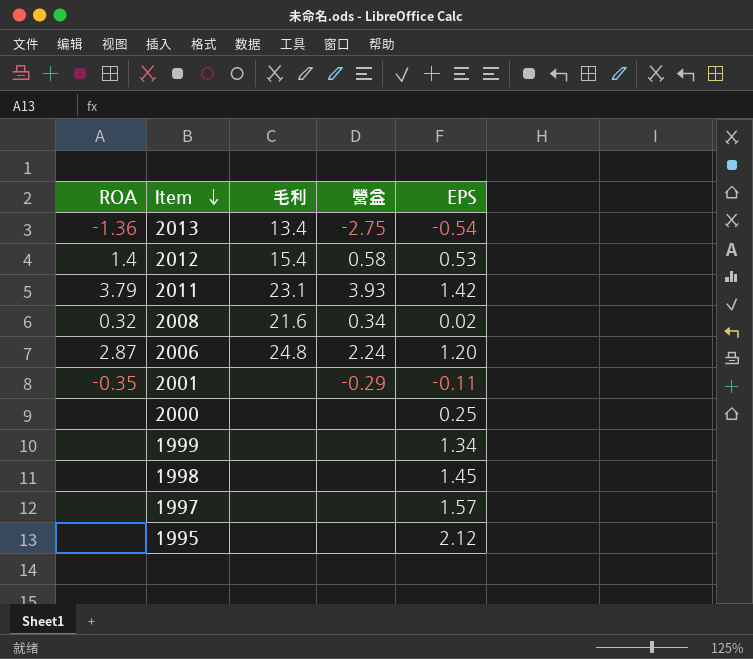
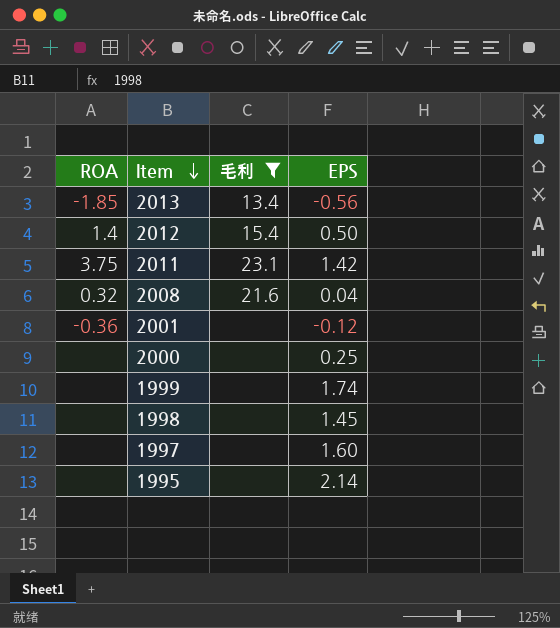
filter: none -> 毛利 != 24.8
column 營益 | position: 4 -> none
2013 | ROA: -1.36 -> -1.85
2013 | EPS: -0.54 -> -0.56
2012 | EPS: 0.53 -> 0.50
2011 | ROA: 3.79 -> 3.75
2008 | EPS: 0.02 -> 0.04
2001 | ROA: -0.35 -> -0.36
2001 | EPS: -0.11 -> -0.12
1999 | EPS: 1.34 -> 1.74
1997 | EPS: 1.57 -> 1.60
1995 | EPS: 2.12 -> 2.14

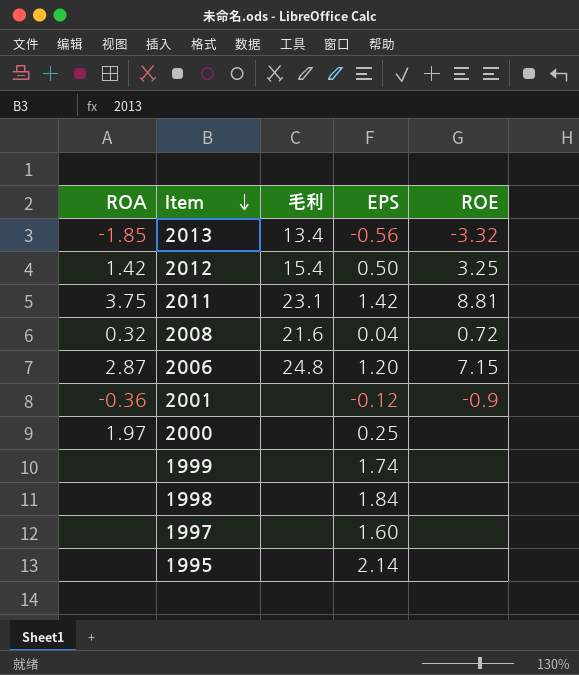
filter: 毛利 != 24.8 -> none
column ROE | position: none -> 5
2012 | ROA: 1.4 -> 1.42
2000 | ROA: none -> 1.97
1998 | EPS: 1.45 -> 1.84

